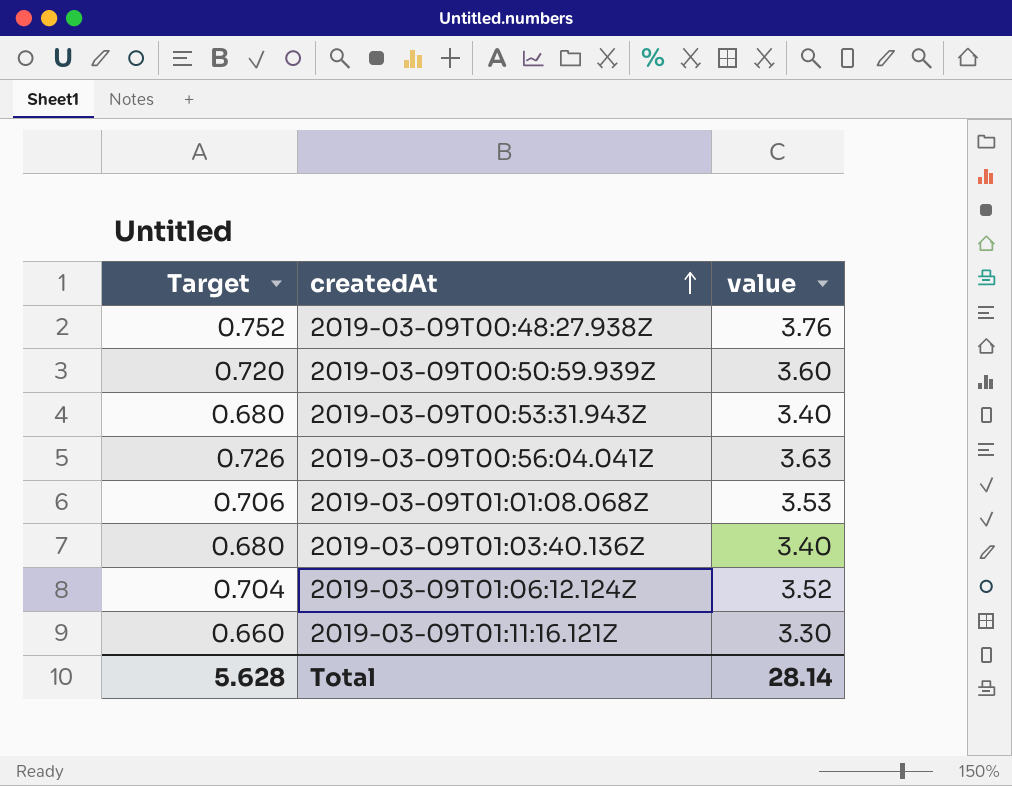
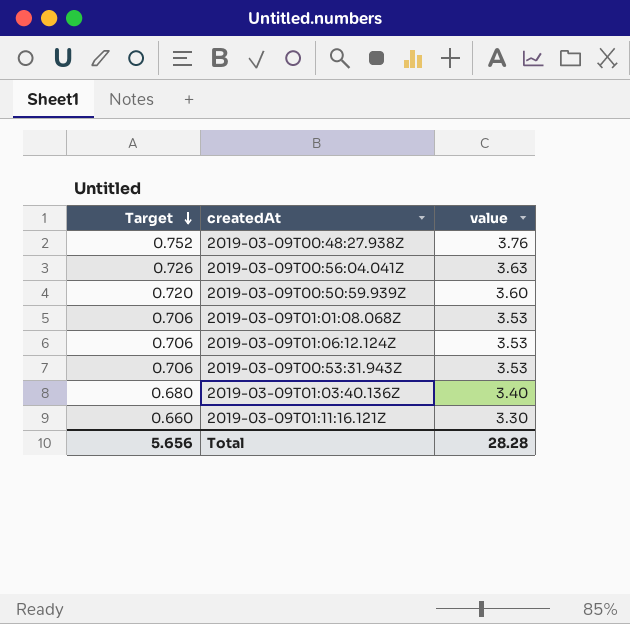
row order: createdAt ascending -> Target descending
2019-03-09T01:06:12.124Z | Target: 0.704 -> 0.706
2019-03-09T01:06:12.124Z | value: 3.52 -> 3.53
2019-03-09T00:53:31.943Z | Target: 0.680 -> 0.706
2019-03-09T00:53:31.943Z | value: 3.40 -> 3.53
Total | Target: 5.628 -> 5.656
Total | value: 28.14 -> 28.28

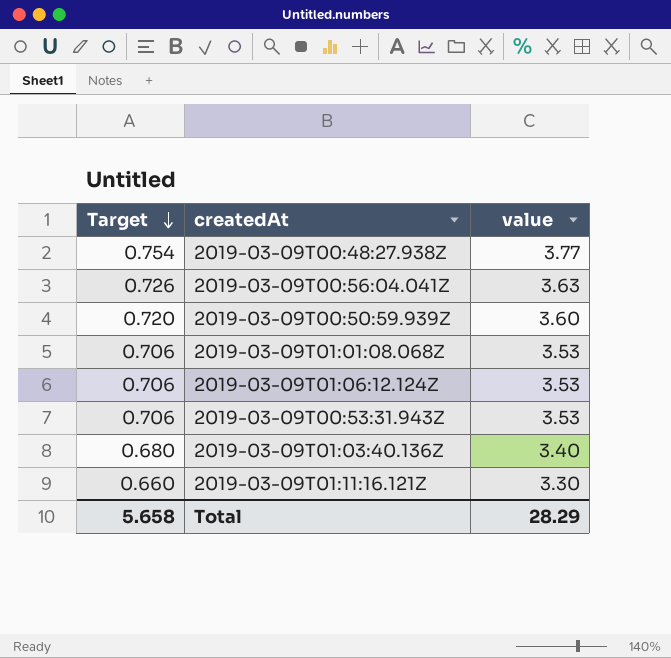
2019-03-09T00:48:27.938Z | Target: 0.752 -> 0.754
2019-03-09T00:48:27.938Z | value: 3.76 -> 3.77
Total | Target: 5.656 -> 5.658
Total | value: 28.28 -> 28.29

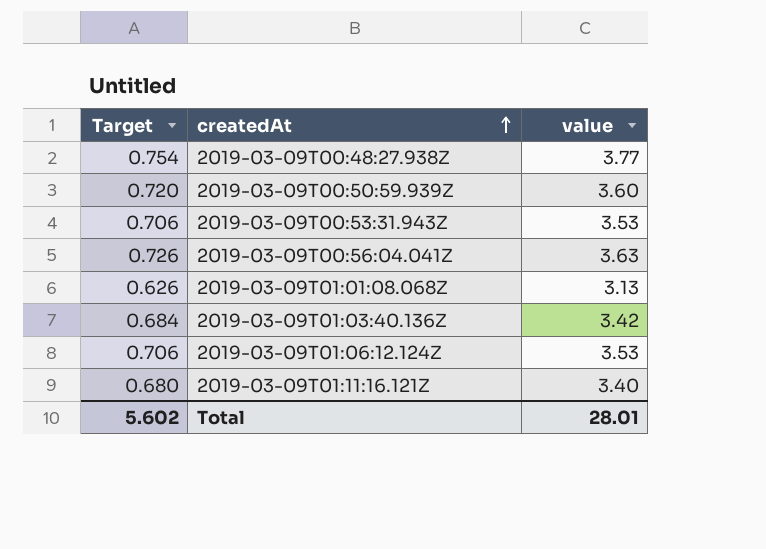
row order: Target descending -> createdAt ascending
2019-03-09T01:01:08.068Z | Target: 0.706 -> 0.626
2019-03-09T01:01:08.068Z | value: 3.53 -> 3.13
2019-03-09T01:03:40.136Z | Target: 0.680 -> 0.684
2019-03-09T01:03:40.136Z | value: 3.40 -> 3.42
2019-03-09T01:11:16.121Z | Target: 0.660 -> 0.680
2019-03-09T01:11:16.121Z | value: 3.30 -> 3.40
Total | Target: 5.658 -> 5.602
Total | value: 28.29 -> 28.01

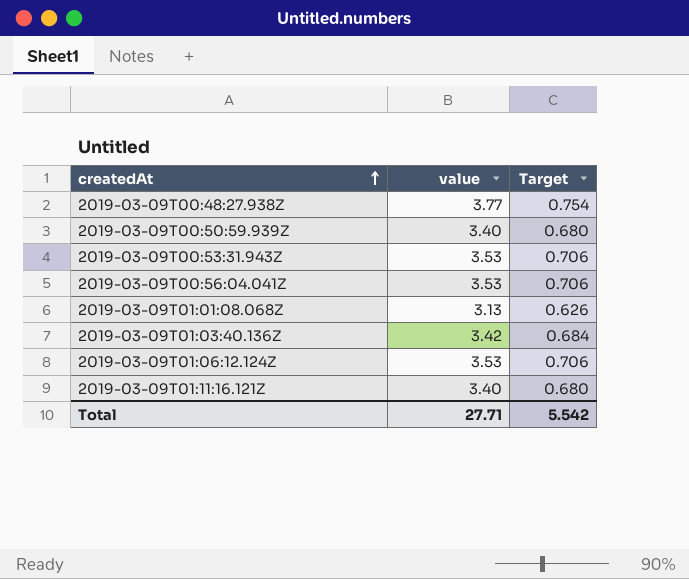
column Target | position: 1 -> 3
2019-03-09T00:50:59.939Z | value: 3.60 -> 3.40
2019-03-09T00:50:59.939Z | Target: 0.720 -> 0.680
2019-03-09T00:56:04.041Z | value: 3.63 -> 3.53
2019-03-09T00:56:04.041Z | Target: 0.726 -> 0.706
Total | value: 28.01 -> 27.71
Total | Target: 5.602 -> 5.542

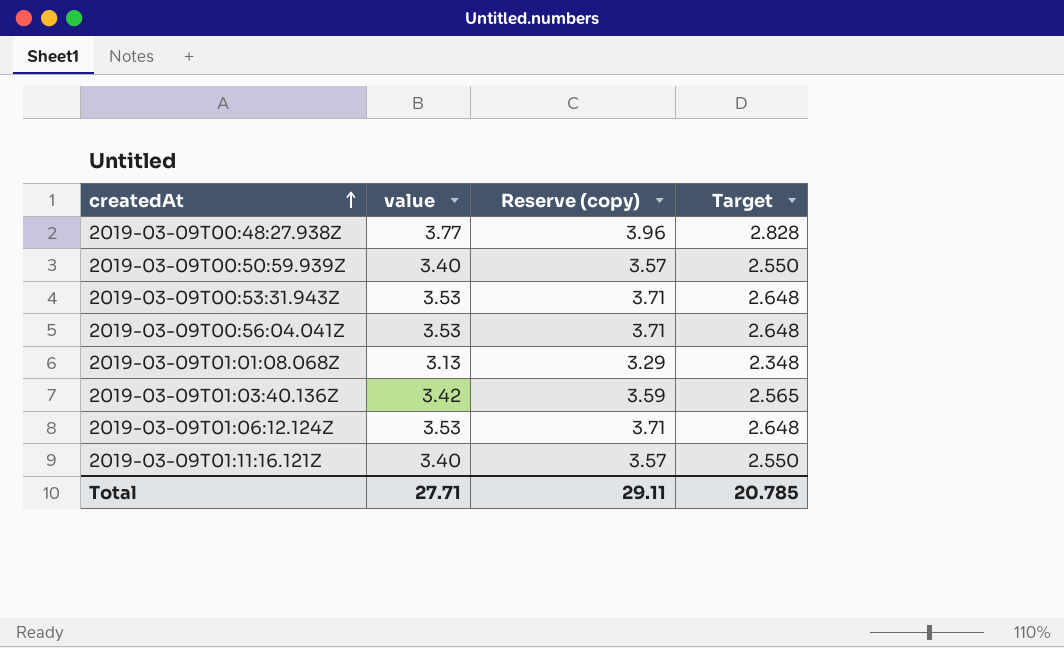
column Reserve (copy) | formula: none -> [value] * 1.05
column Target | formula: [value] * 0.2 -> [value] * 0.75
Total | Target: 5.542 -> 20.785

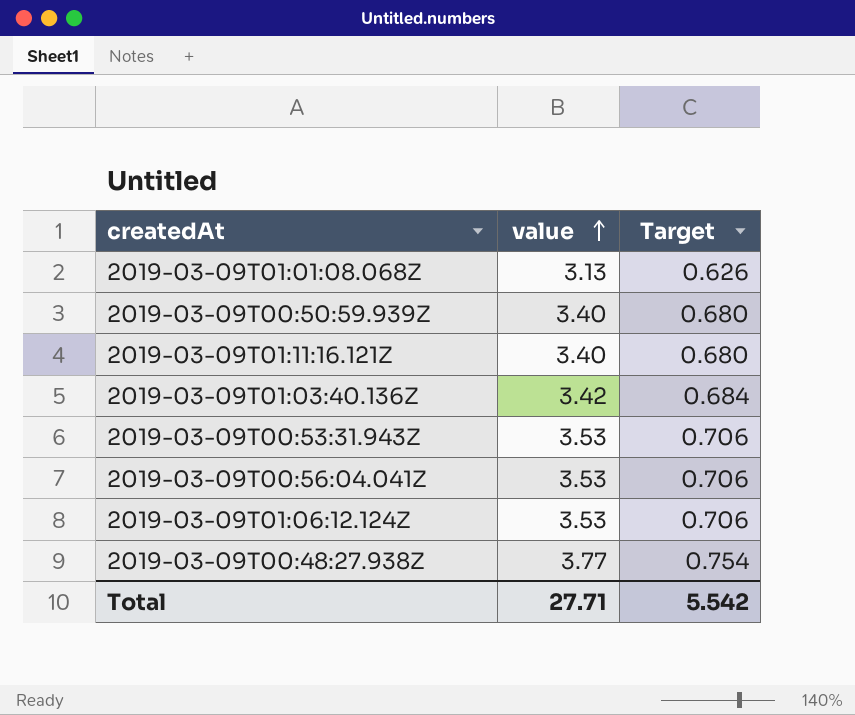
row order: createdAt ascending -> value ascending
column Reserve (copy) | formula: [value] * 1.05 -> none
column Target | formula: [value] * 0.75 -> [value] * 0.2
Total | Target: 20.785 -> 5.542

